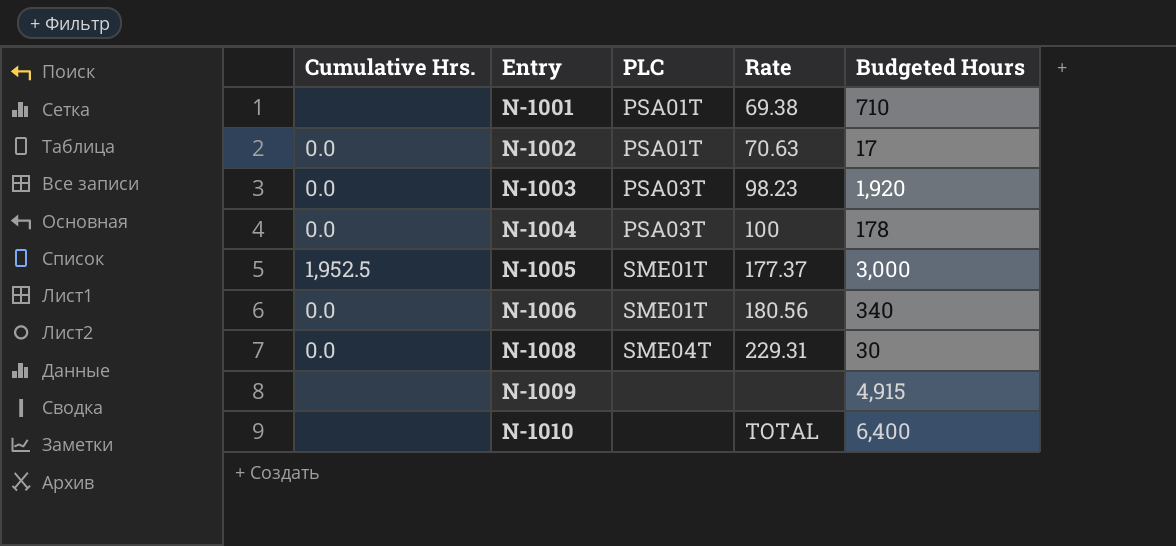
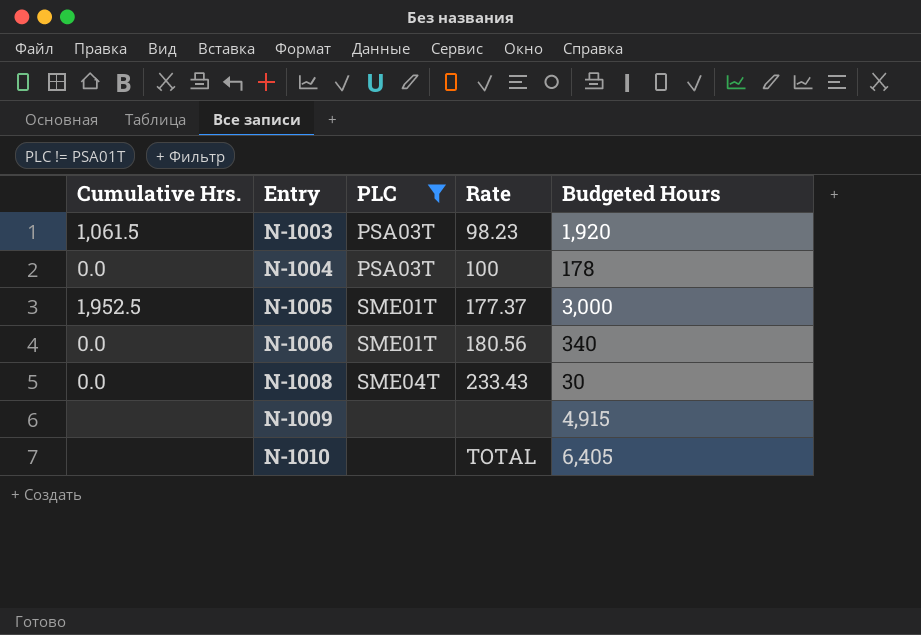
filter: none -> PLC != PSA01T
N-1003 | Cumulative Hrs.: 0.0 -> 1,061.5
N-1008 | Rate: 229.31 -> 233.43
N-1010 | Budgeted Hours: 6,400 -> 6,405

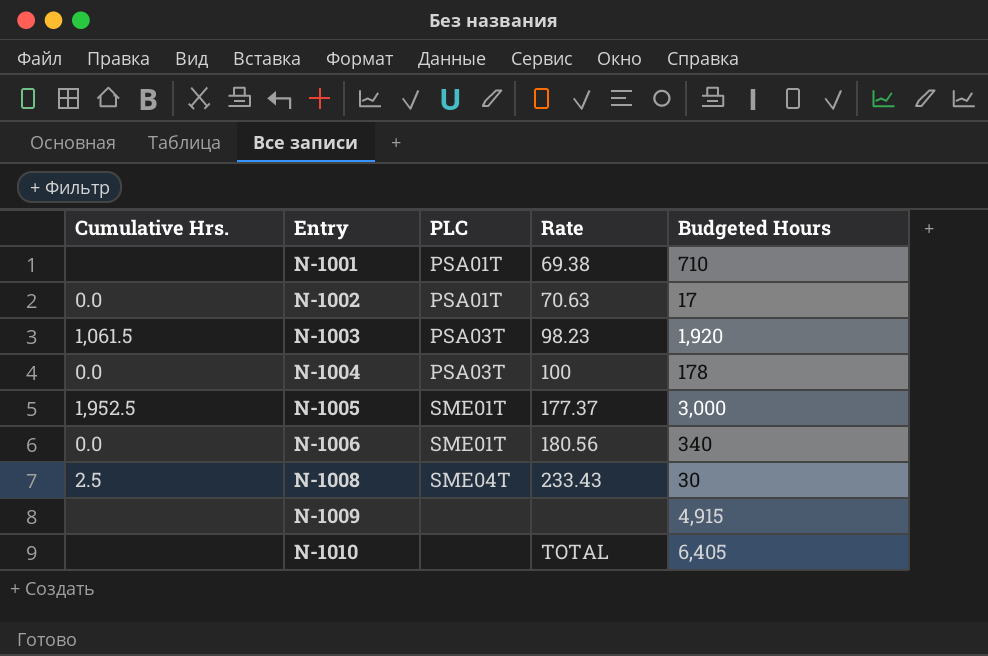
filter: PLC != PSA01T -> none
N-1008 | Cumulative Hrs.: 0.0 -> 2.5

